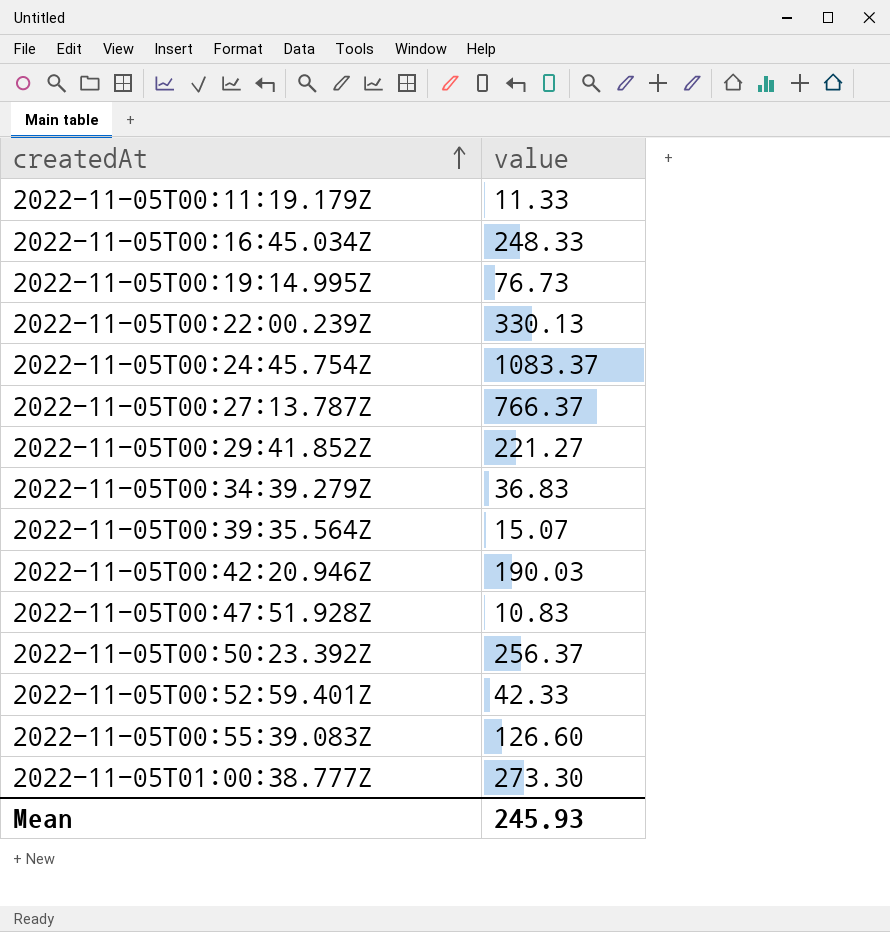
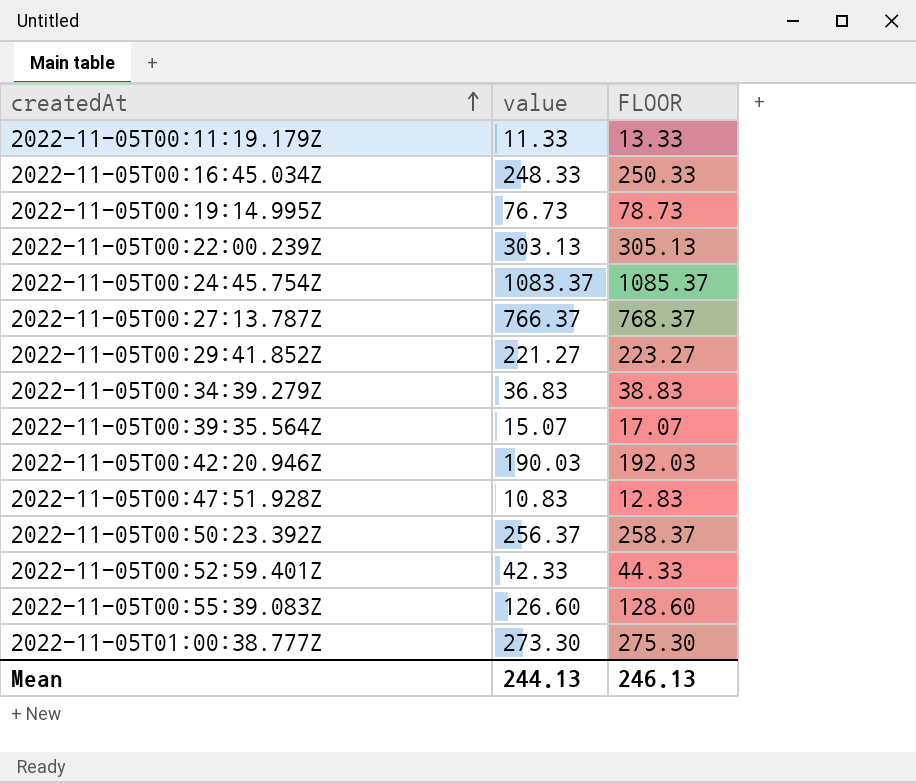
column FLOOR | formula: none -> [value] + 2
2022-11-05T00:22:00.239Z | value: 330.13 -> 303.13
Mean | value: 245.93 -> 244.13

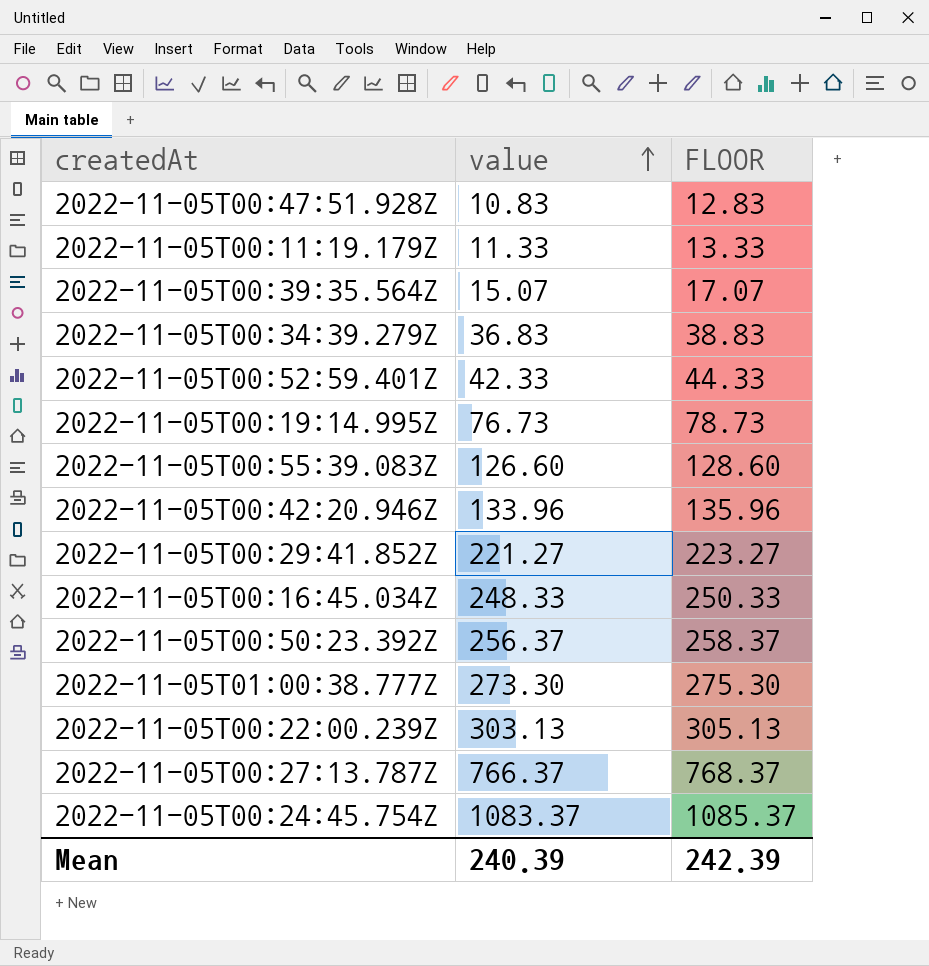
row order: createdAt ascending -> value ascending
2022-11-05T00:42:20.946Z | value: 190.03 -> 133.96
2022-11-05T00:42:20.946Z | FLOOR: 192.03 -> 135.96
Mean | value: 244.13 -> 240.39
Mean | FLOOR: 246.13 -> 242.39

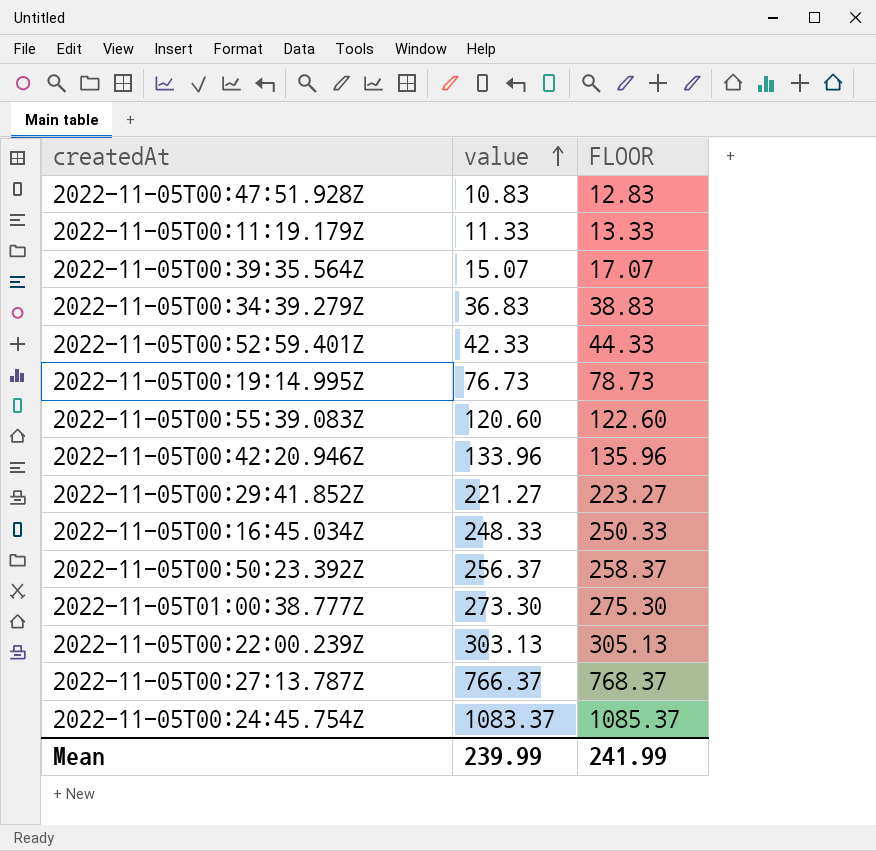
2022-11-05T00:55:39.083Z | value: 126.60 -> 120.60
2022-11-05T00:55:39.083Z | FLOOR: 128.60 -> 122.60
Mean | value: 240.39 -> 239.99
Mean | FLOOR: 242.39 -> 241.99

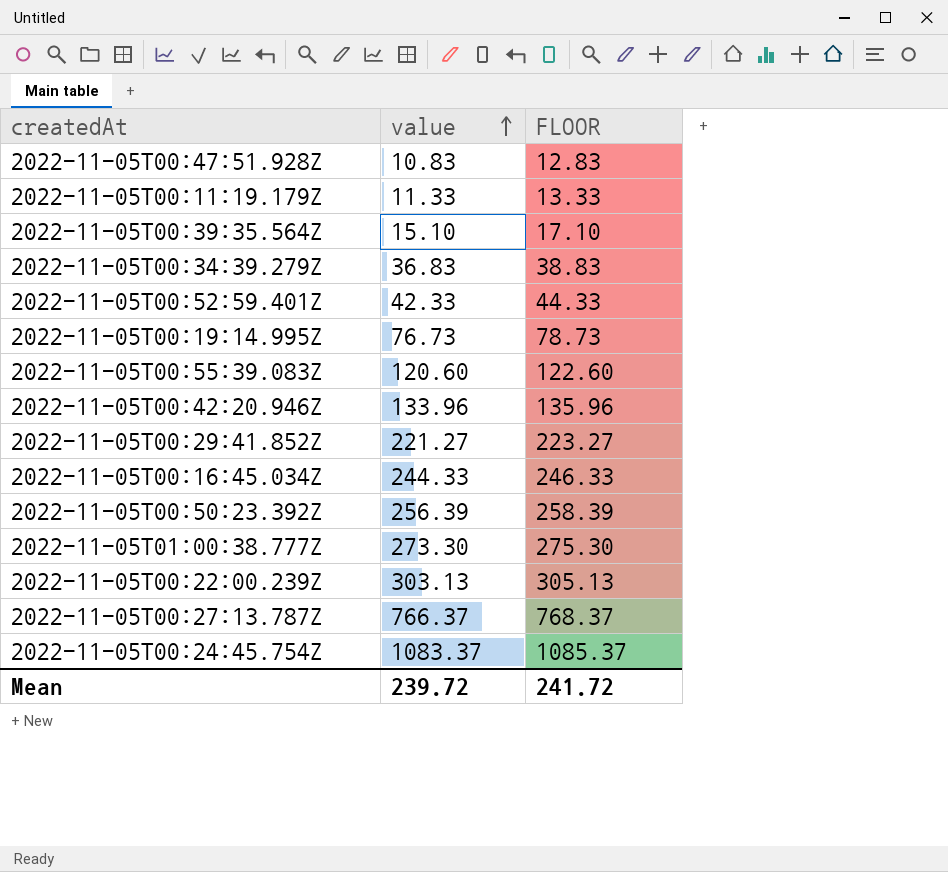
2022-11-05T00:39:35.564Z | value: 15.07 -> 15.10
2022-11-05T00:39:35.564Z | FLOOR: 17.07 -> 17.10
2022-11-05T00:16:45.034Z | value: 248.33 -> 244.33
2022-11-05T00:16:45.034Z | FLOOR: 250.33 -> 246.33
2022-11-05T00:50:23.392Z | value: 256.37 -> 256.39
2022-11-05T00:50:23.392Z | FLOOR: 258.37 -> 258.39
Mean | value: 239.99 -> 239.72
Mean | FLOOR: 241.99 -> 241.72

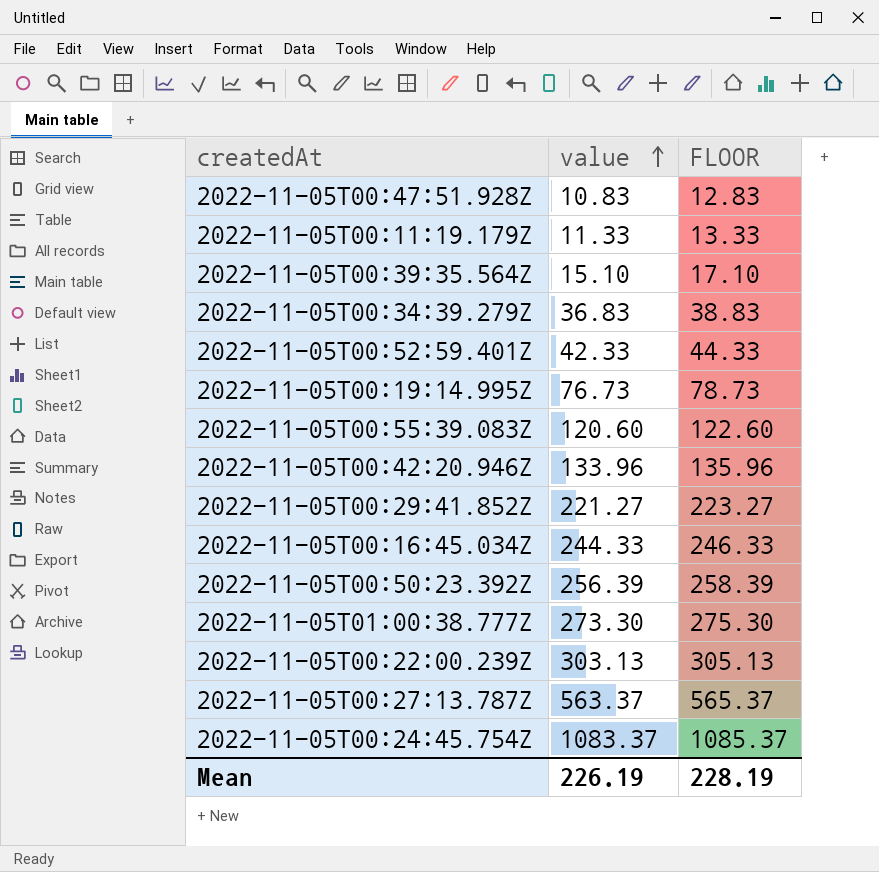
2022-11-05T00:27:13.787Z | value: 766.37 -> 563.37
2022-11-05T00:27:13.787Z | FLOOR: 768.37 -> 565.37
Mean | value: 239.72 -> 226.19
Mean | FLOOR: 241.72 -> 228.19

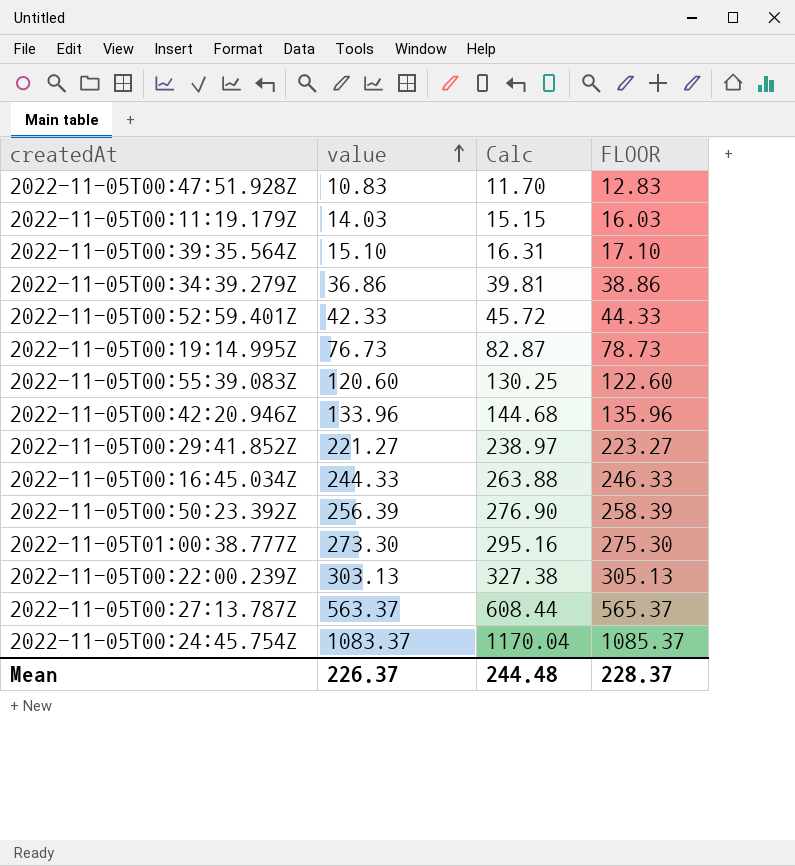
column Calc | formula: none -> [value] * 1.08
2022-11-05T00:11:19.179Z | value: 11.33 -> 14.03
2022-11-05T00:11:19.179Z | FLOOR: 13.33 -> 16.03
2022-11-05T00:34:39.279Z | value: 36.83 -> 36.86
2022-11-05T00:34:39.279Z | FLOOR: 38.83 -> 38.86
Mean | value: 226.19 -> 226.37
Mean | FLOOR: 228.19 -> 228.37

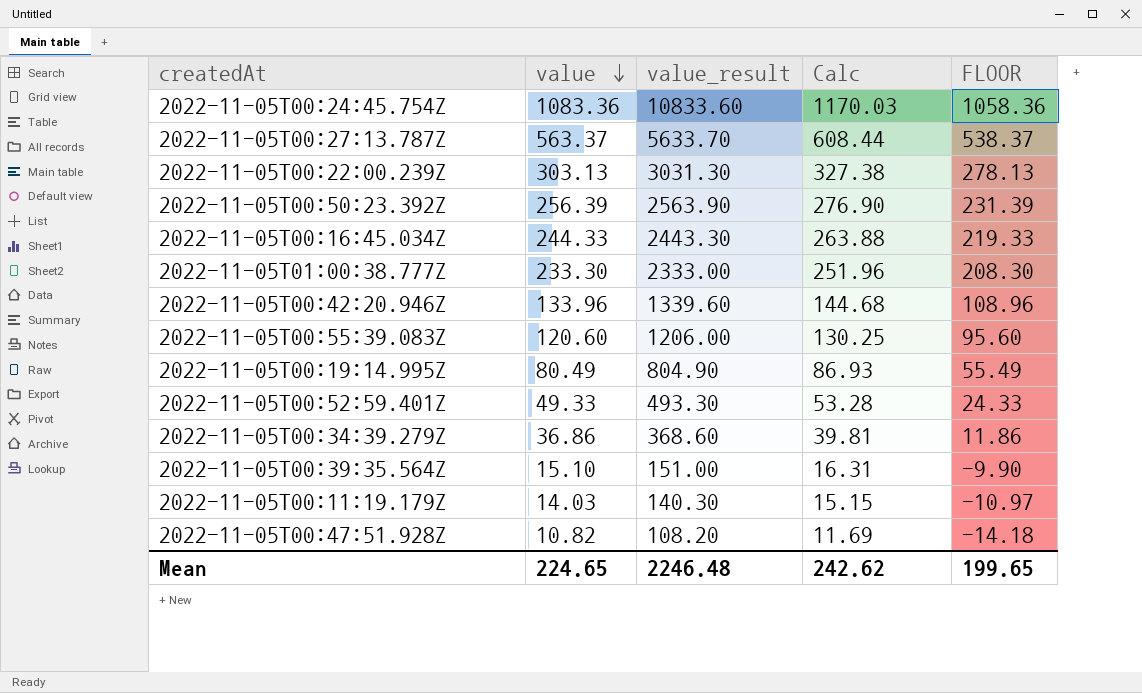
row order: value ascending -> value descending
column value_result | formula: none -> [value] * 10
column FLOOR | formula: [value] + 2 -> [value] - 25
row 2022-11-05T00:29:41.852Z: 221.27 | 238.97 | 223.27 -> none
2022-11-05T00:24:45.754Z | value: 1083.37 -> 1083.36
2022-11-05T00:24:45.754Z | Calc: 1170.04 -> 1170.03
2022-11-05T01:00:38.777Z | value: 273.30 -> 233.30
2022-11-05T01:00:38.777Z | Calc: 295.16 -> 251.96
2022-11-05T00:19:14.995Z | value: 76.73 -> 80.49
2022-11-05T00:19:14.995Z | Calc: 82.87 -> 86.93
2022-11-05T00:52:59.401Z | value: 42.33 -> 49.33
2022-11-05T00:52:59.401Z | Calc: 45.72 -> 53.28
2022-11-05T00:47:51.928Z | value: 10.83 -> 10.82
2022-11-05T00:47:51.928Z | Calc: 11.70 -> 11.69
Mean | value: 226.37 -> 224.65
Mean | Calc: 244.48 -> 242.62
Mean | FLOOR: 228.37 -> 199.65

